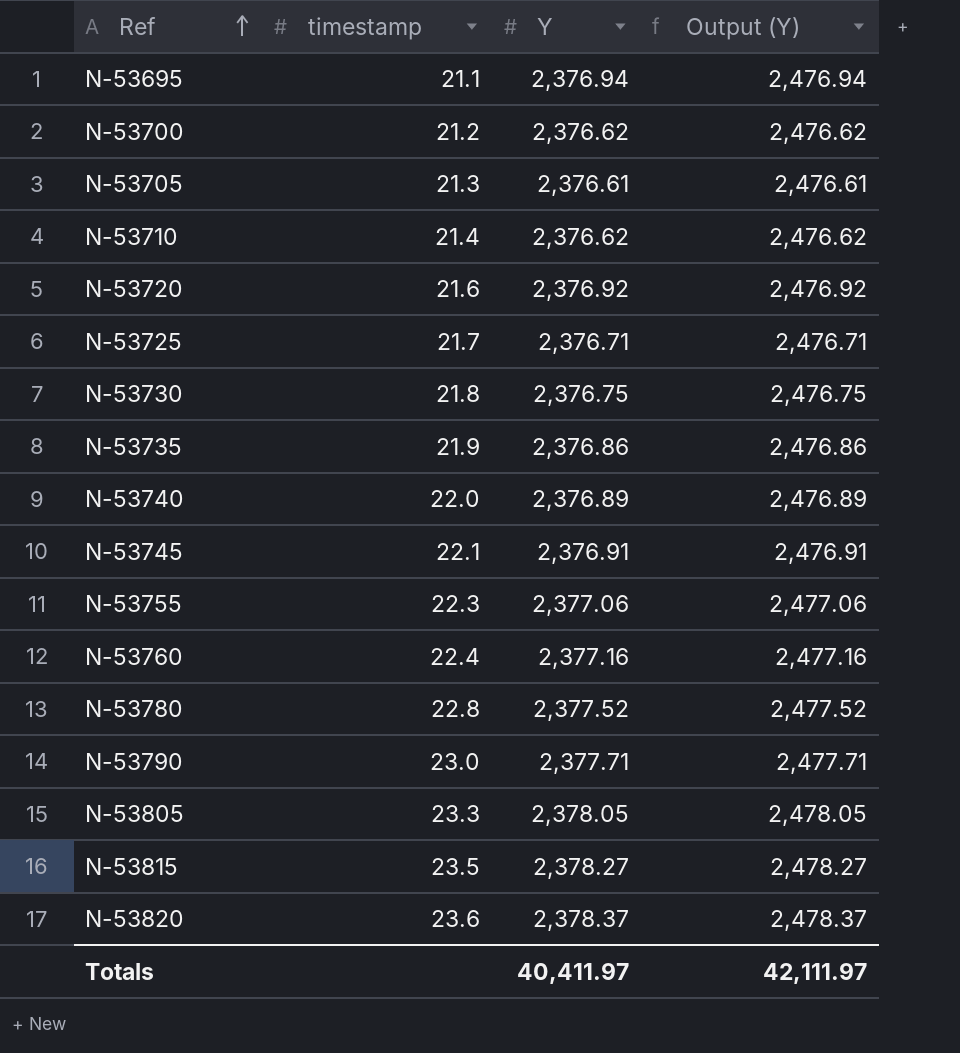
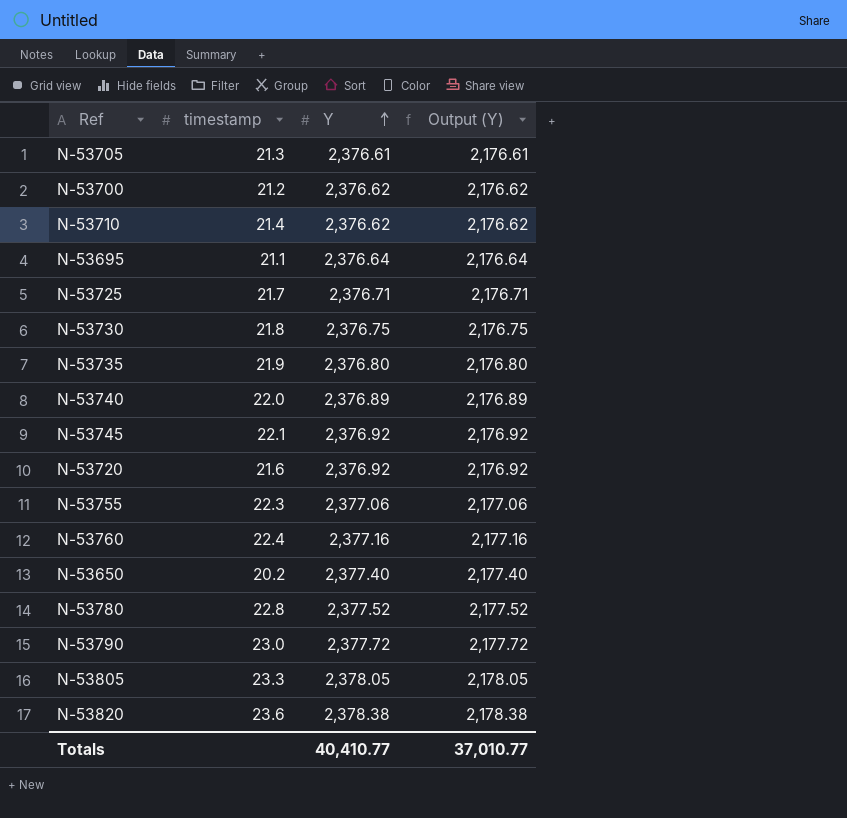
row order: Ref ascending -> Y ascending
column Output (Y) | formula: [Y] + 100 -> [Y] - 200
row N-53815: 23.5 | 2,378.27 | 2,478.27 -> none
N-53695 | Y: 2,376.94 -> 2,376.64
N-53735 | Y: 2,376.86 -> 2,376.80
N-53745 | Y: 2,376.91 -> 2,376.92
row N-53650: none -> 20.2 | 2,377.40 | 2,177.40
N-53790 | Y: 2,377.71 -> 2,377.72
N-53820 | Y: 2,378.37 -> 2,378.38
Totals | Y: 40,411.97 -> 40,410.77
Totals | Output (Y): 42,111.97 -> 37,010.77

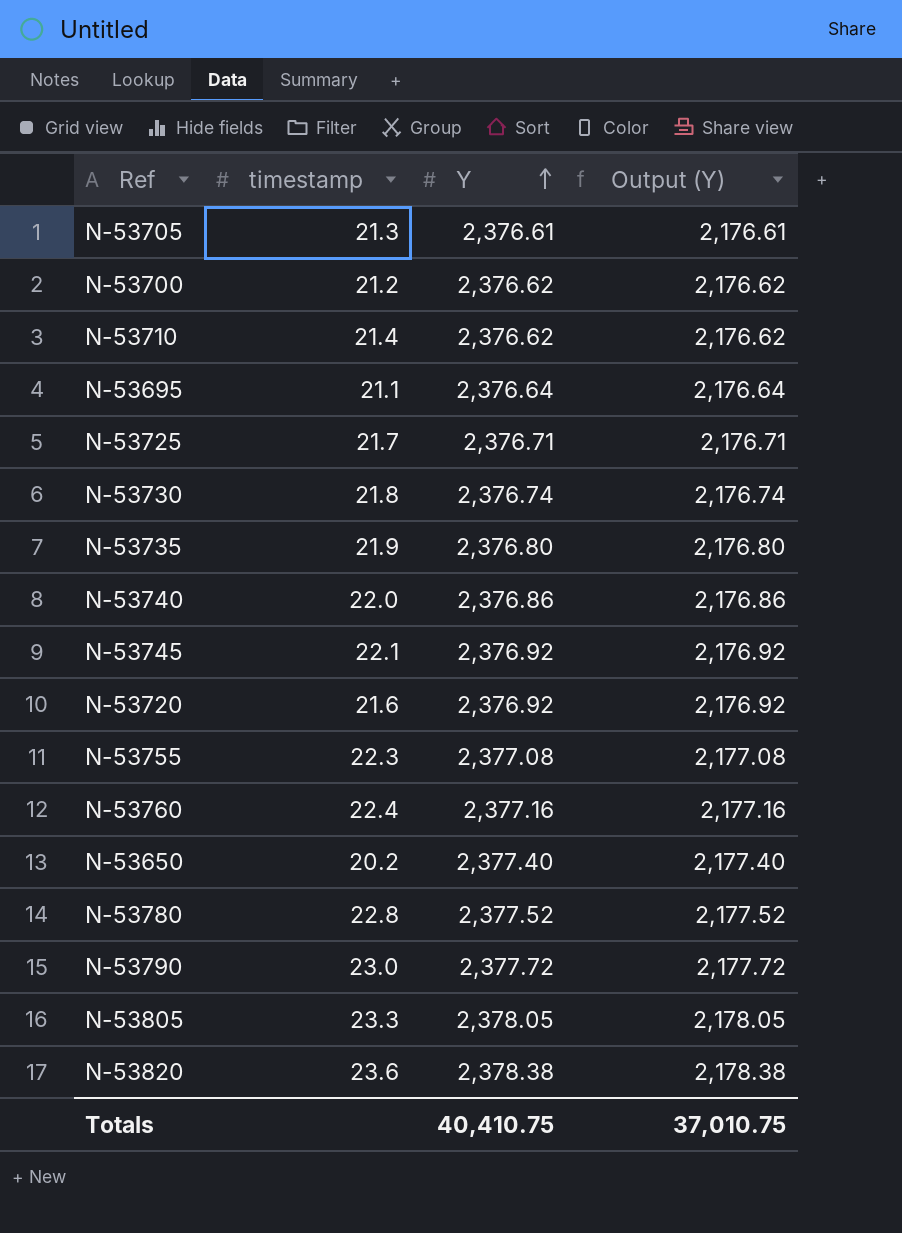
N-53730 | Y: 2,376.75 -> 2,376.74
N-53730 | Output (Y): 2,176.75 -> 2,176.74
N-53740 | Y: 2,376.89 -> 2,376.86
N-53740 | Output (Y): 2,176.89 -> 2,176.86
N-53755 | Y: 2,377.06 -> 2,377.08
N-53755 | Output (Y): 2,177.06 -> 2,177.08
Totals | Y: 40,410.77 -> 40,410.75
Totals | Output (Y): 37,010.77 -> 37,010.75

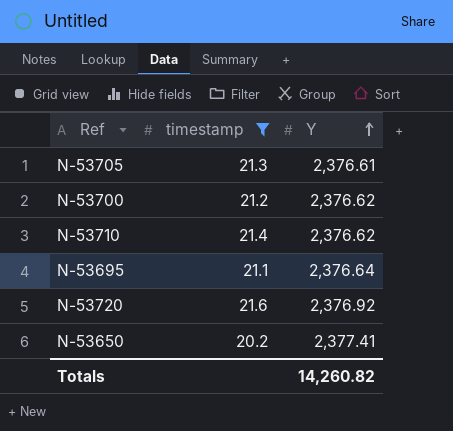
filter: none -> timestamp <= 21.6
column Output (Y) | formula: [Y] - 200 -> none
N-53650 | Y: 2,377.40 -> 2,377.41
Totals | Y: 40,410.75 -> 14,260.82

